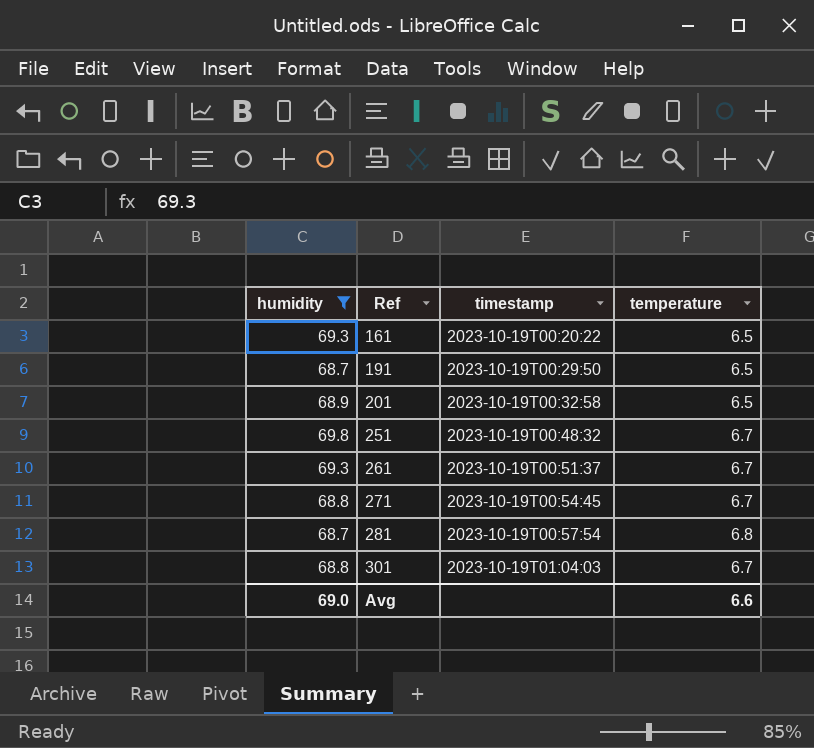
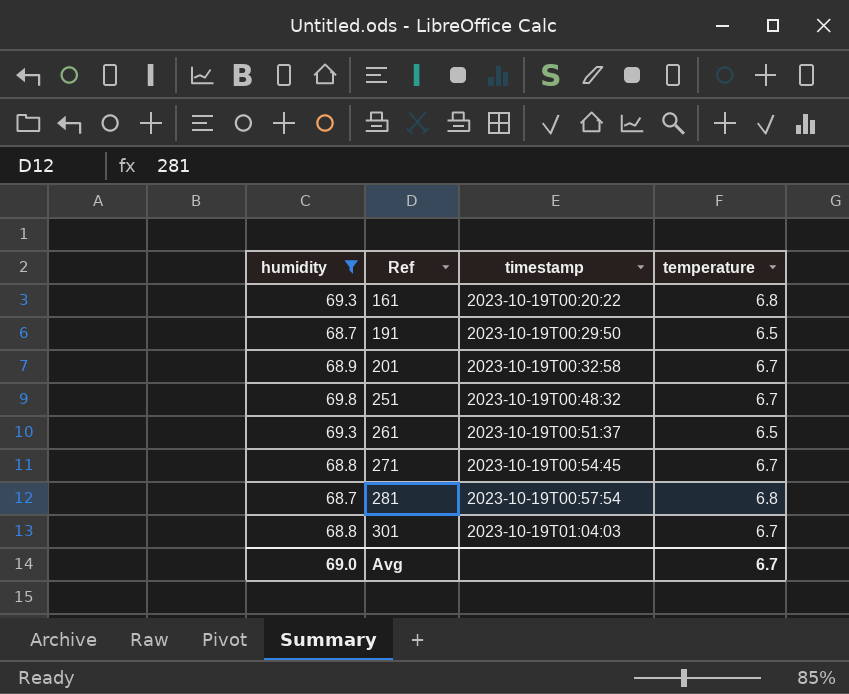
161 | temperature: 6.5 -> 6.8
201 | temperature: 6.5 -> 6.7
261 | temperature: 6.7 -> 6.5
Avg | temperature: 6.6 -> 6.7

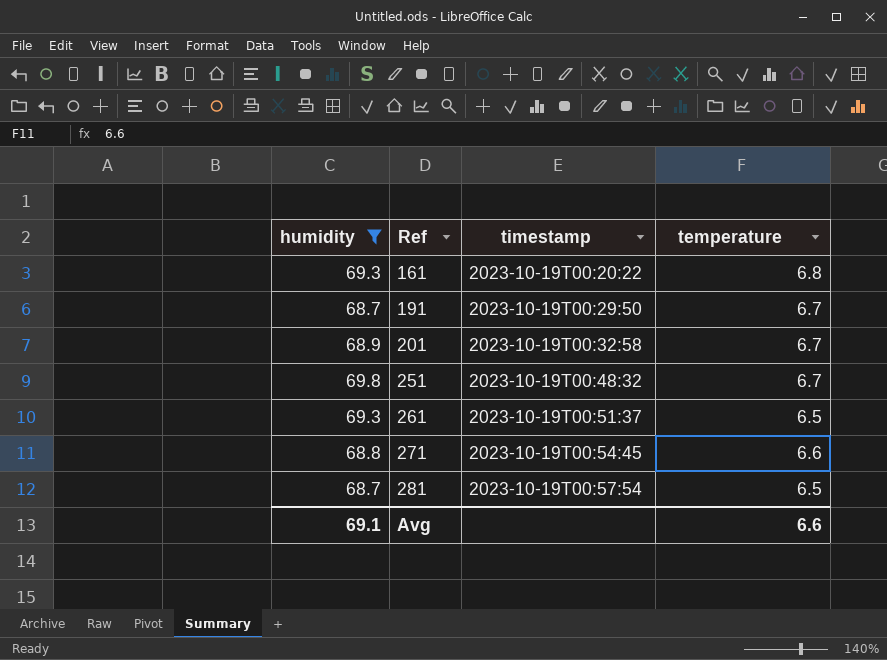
row 301: 68.8 | 2023-10-19T01:04:03 | 6.7 -> none
191 | temperature: 6.5 -> 6.7
271 | temperature: 6.7 -> 6.6
281 | temperature: 6.8 -> 6.5
Avg | humidity: 69.0 -> 69.1
Avg | temperature: 6.7 -> 6.6

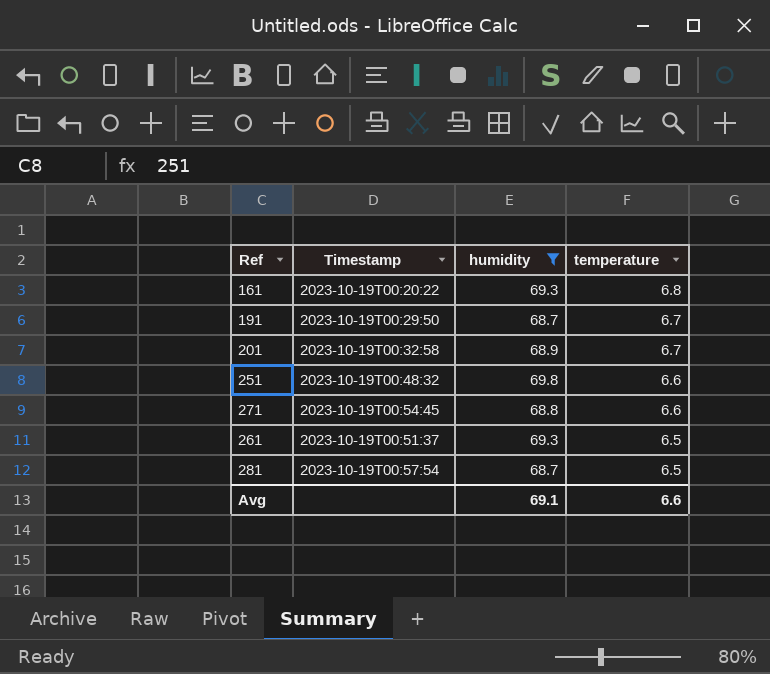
row order: Ref ascending -> temperature descending
column name: timestamp -> Timestamp
column humidity | position: 1 -> 3
251 | temperature: 6.7 -> 6.6

